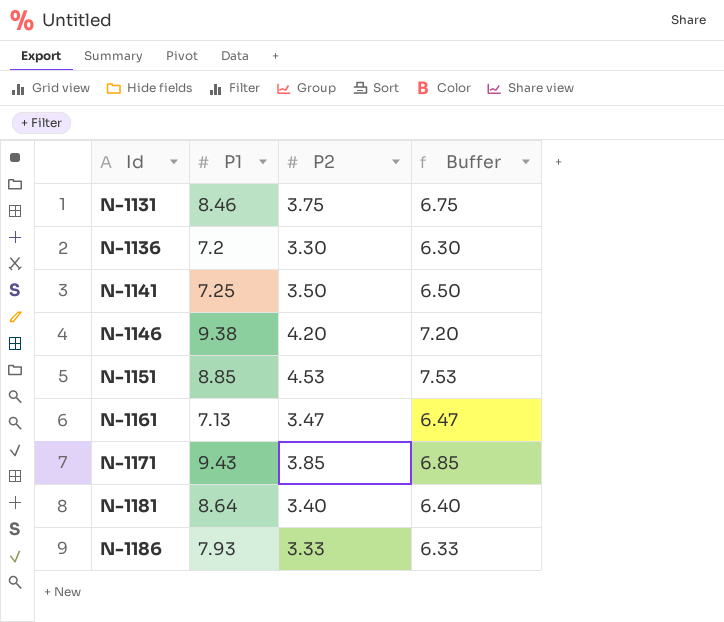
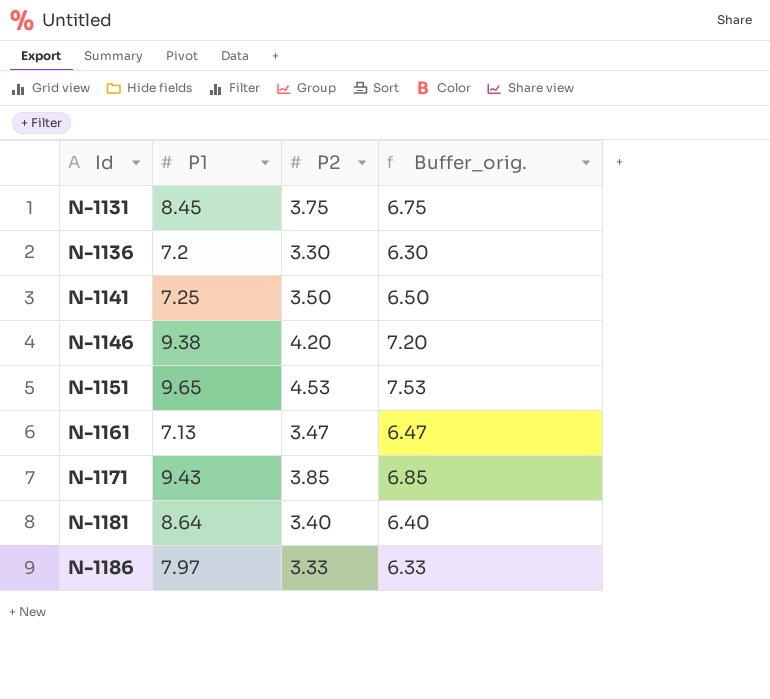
column name: Buffer -> Buffer_orig.
N-1131 | P1: 8.46 -> 8.45
N-1151 | P1: 8.85 -> 9.65
N-1186 | P1: 7.93 -> 7.97

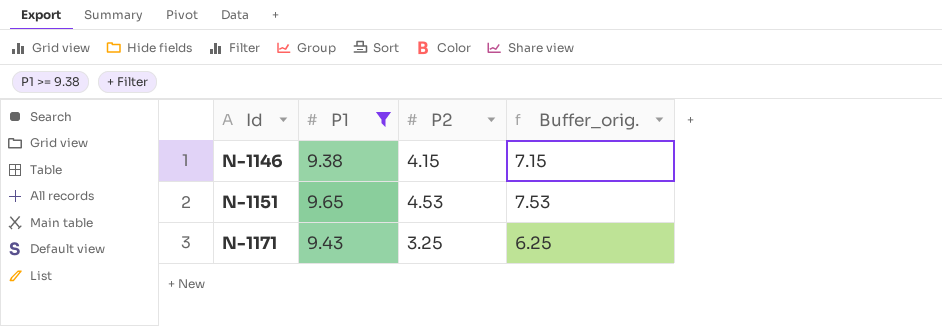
filter: none -> P1 >= 9.38
N-1146 | P2: 4.20 -> 4.15
N-1146 | Buffer_orig.: 7.20 -> 7.15
N-1171 | P2: 3.85 -> 3.25
N-1171 | Buffer_orig.: 6.85 -> 6.25

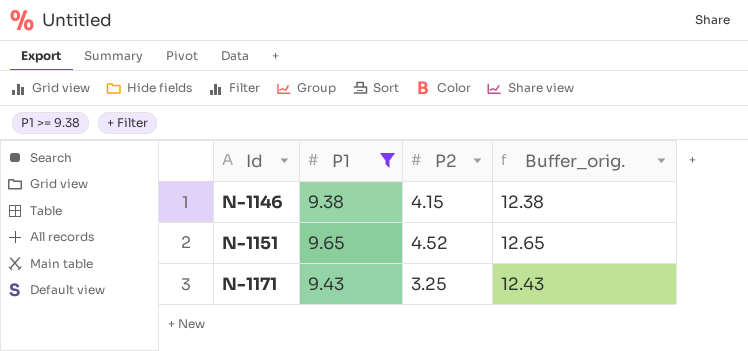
column Buffer_orig. | formula: [P2] + 3 -> [P1] + 3
N-1151 | P2: 4.53 -> 4.52

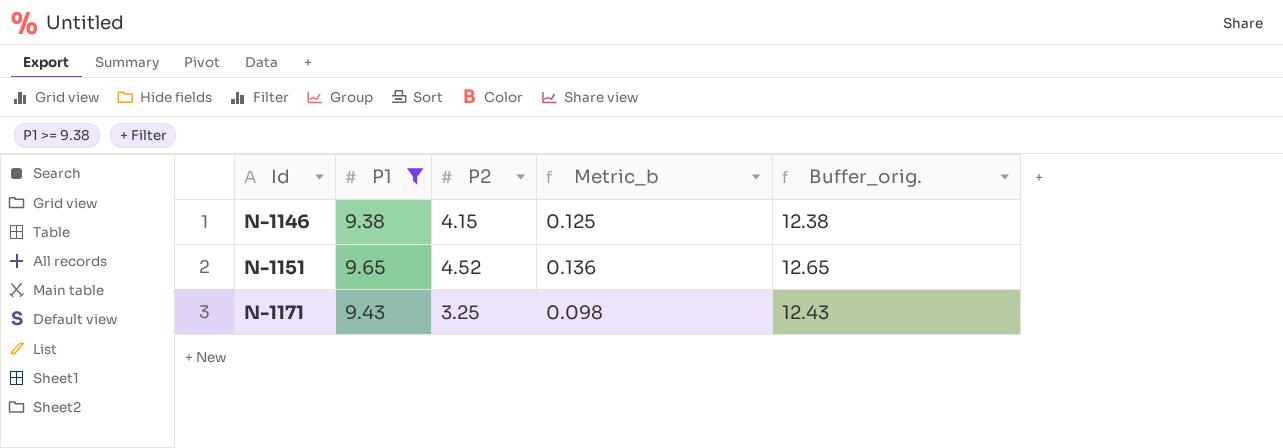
column Metric_b | formula: none -> [P2] * 0.03

